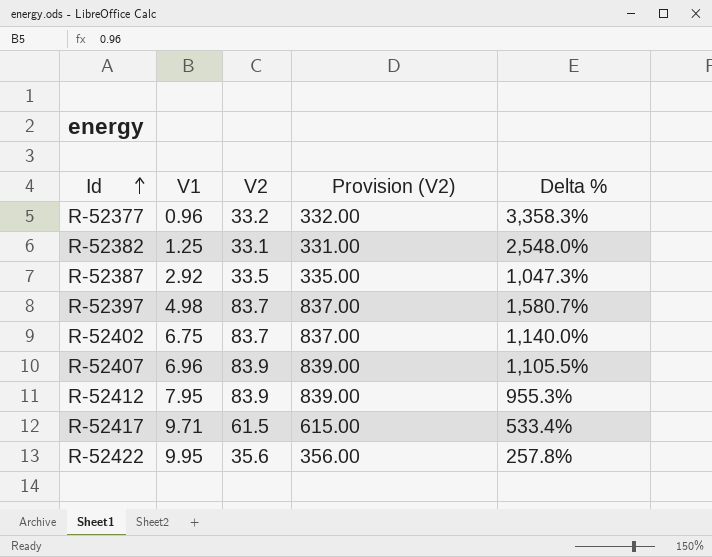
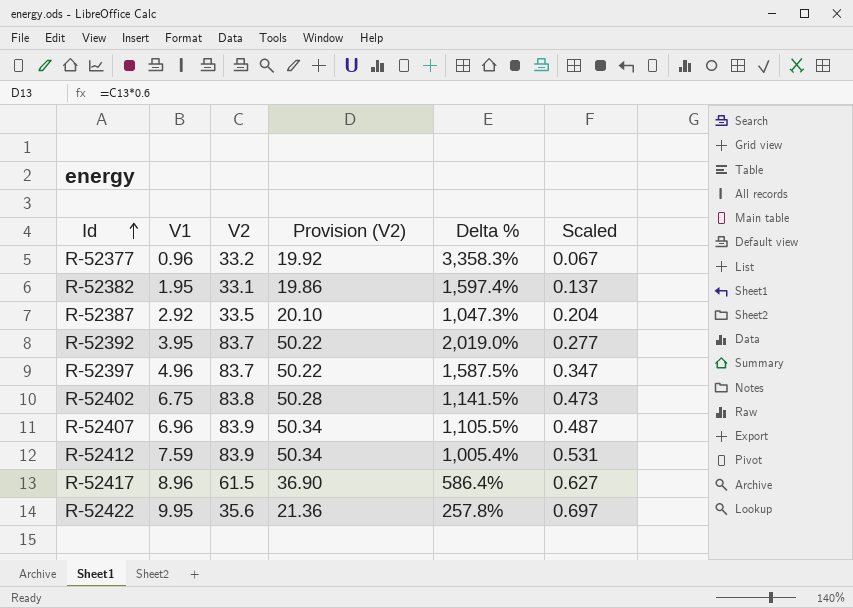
column Provision (V2) | formula: [V2] * 10 -> [V2] * 0.6
column Scaled | formula: none -> [V1] * 0.07
R-52382 | V1: 1.25 -> 1.95
R-52382 | Delta %: 2,548.0% -> 1,597.4%
row R-52392: none -> 3.95 | 83.7 | 50.22 | 2,019.0% | 0.277
R-52397 | V1: 4.98 -> 4.96
R-52397 | Delta %: 1,580.7% -> 1,587.5%
R-52402 | V2: 83.7 -> 83.8
R-52402 | Delta %: 1,140.0% -> 1,141.5%
R-52412 | V1: 7.95 -> 7.59
R-52412 | Delta %: 955.3% -> 1,005.4%
R-52417 | V1: 9.71 -> 8.96
R-52417 | Delta %: 533.4% -> 586.4%

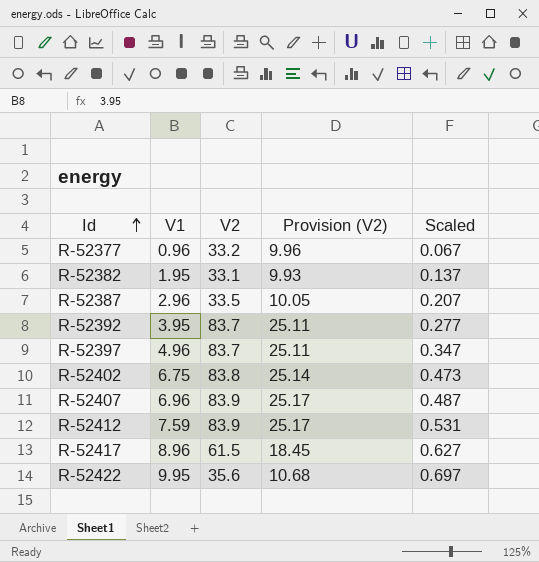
column Delta % | formula: ([V2] - [V1]) / [V1] -> none
column Provision (V2) | formula: [V2] * 0.6 -> [V2] * 0.3
R-52387 | V1: 2.92 -> 2.96
R-52387 | Scaled: 0.204 -> 0.207

